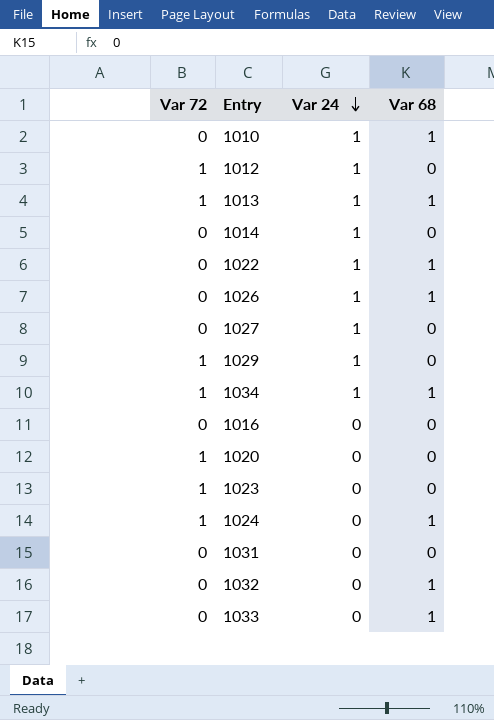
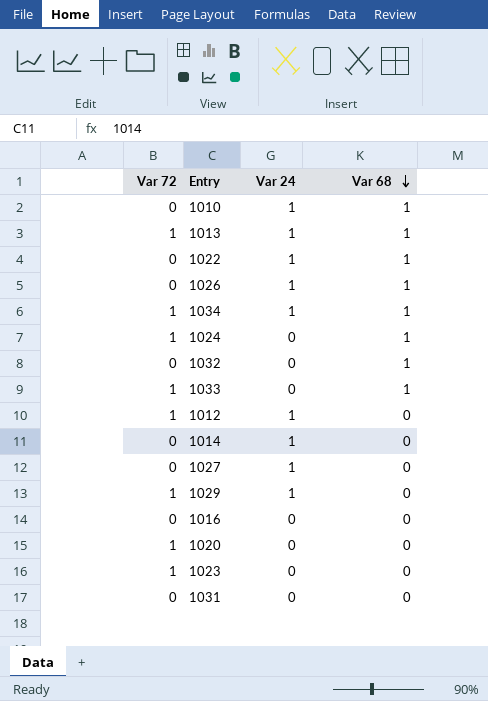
row order: Var 24 descending -> Var 68 descending
1033 | Var 72: 0 -> 1

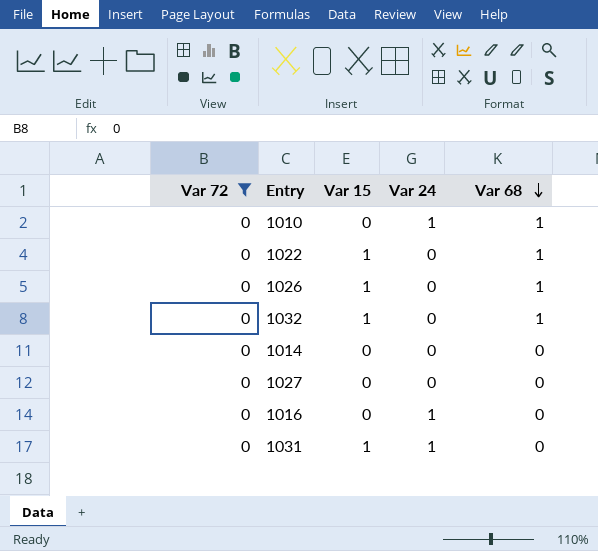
filter: none -> Var 72 = 0
column Var 15 | position: none -> 3
1022 | Var 24: 1 -> 0
1026 | Var 24: 1 -> 0
1014 | Var 24: 1 -> 0
1027 | Var 24: 1 -> 0
1016 | Var 24: 0 -> 1
1031 | Var 24: 0 -> 1

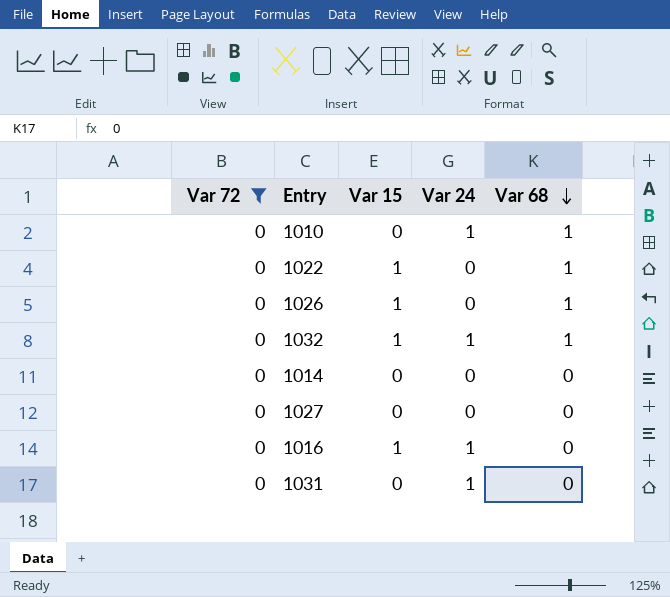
1032 | Var 24: 0 -> 1
1016 | Var 15: 0 -> 1
1031 | Var 15: 1 -> 0

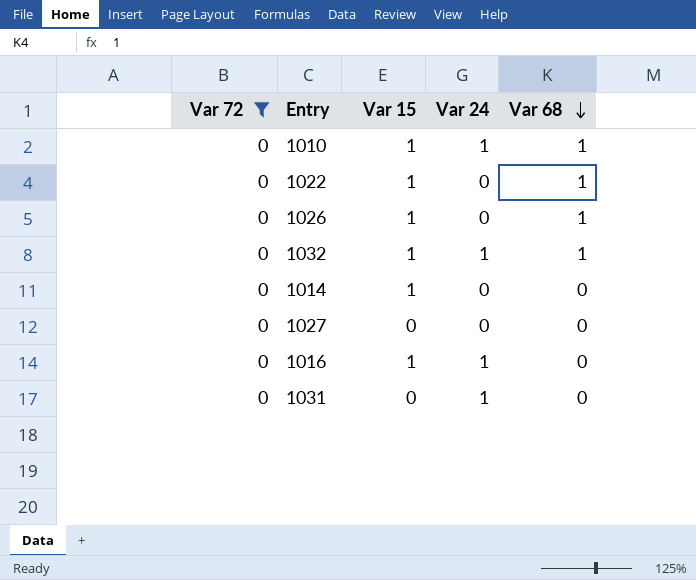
1010 | Var 15: 0 -> 1
1014 | Var 15: 0 -> 1

